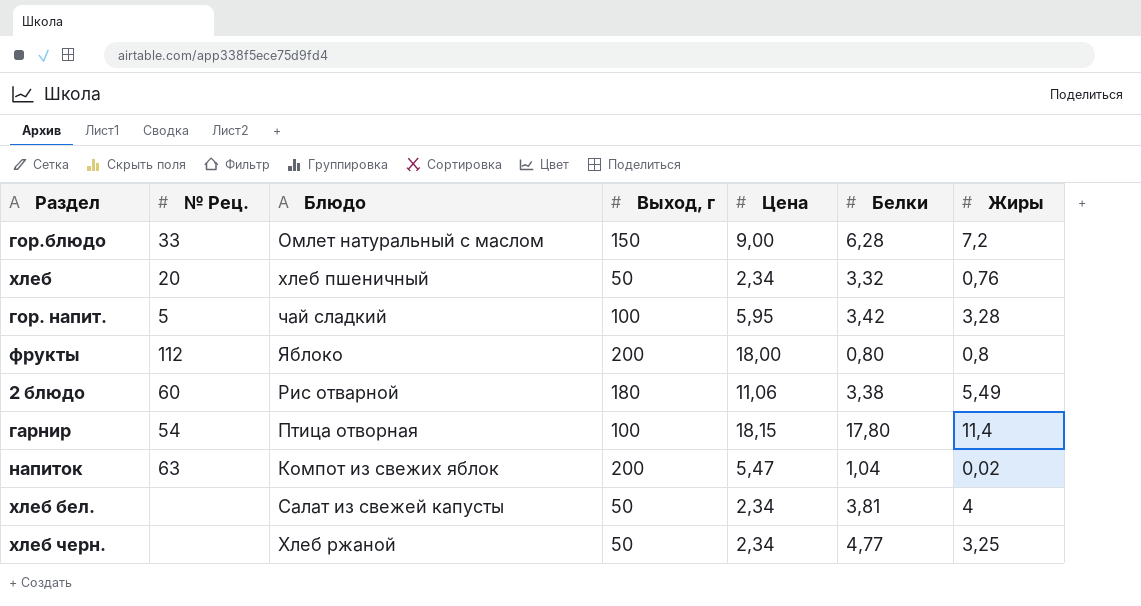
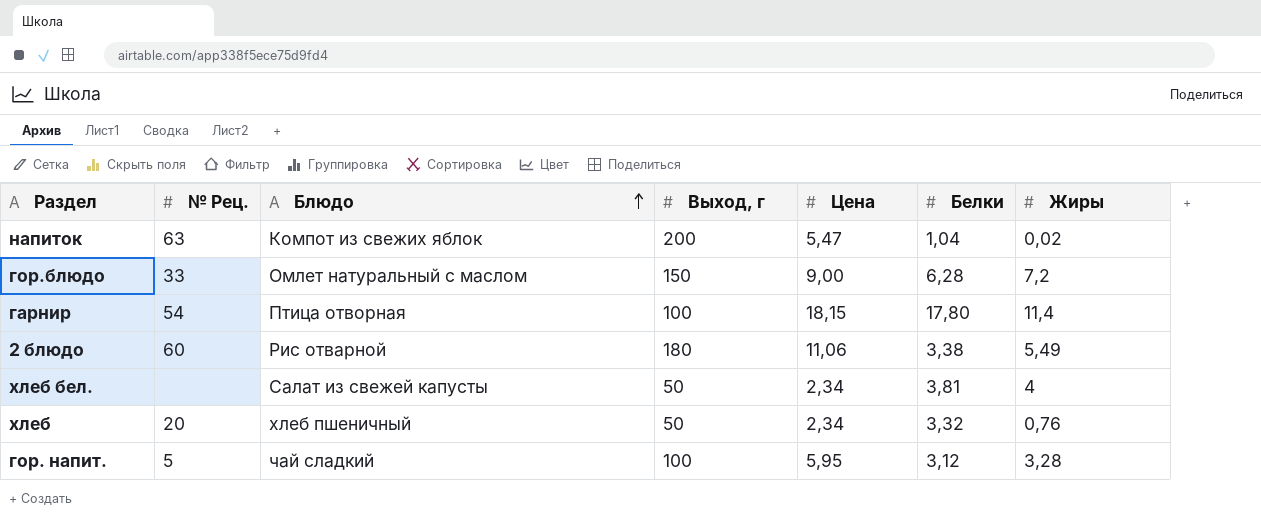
row order: none -> Блюдо ascending
row фрукты: 112 | Яблоко | 200 | 18,00 | 0,80 | 0,8 -> none
row хлеб черн.: none | Хлеб ржаной | 50 | 2,34 | 4,77 | 3,25 -> none
гор. напит. | Белки: 3,42 -> 3,12

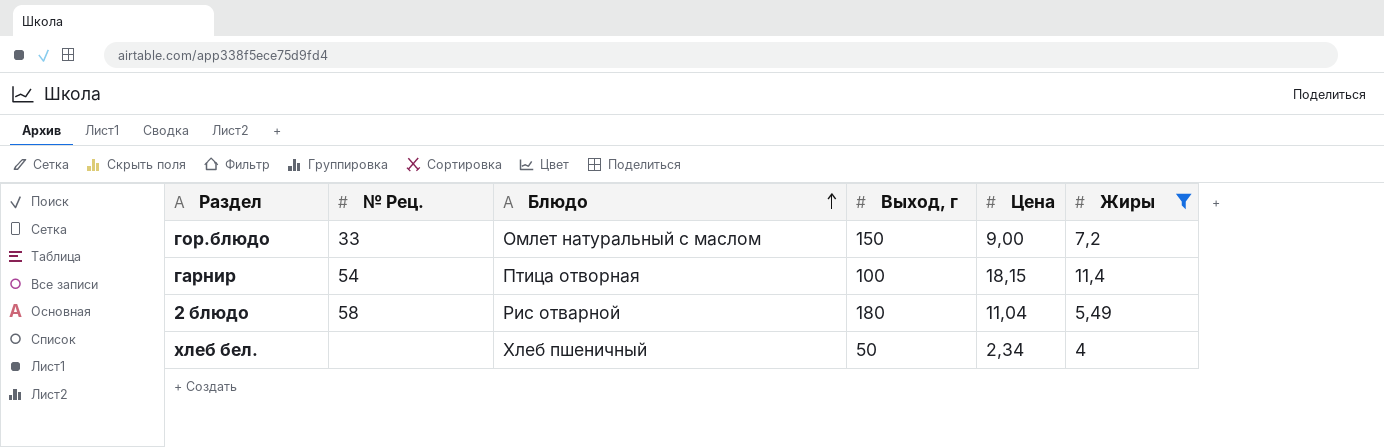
filter: none -> Жиры >= 4
column Белки | position: 6 -> none
2 блюдо | № Рец.: 60 -> 58
2 блюдо | Цена: 11,06 -> 11,04
хлеб бел. | Блюдо: Салат из свежей капусты -> Хлеб пшеничный

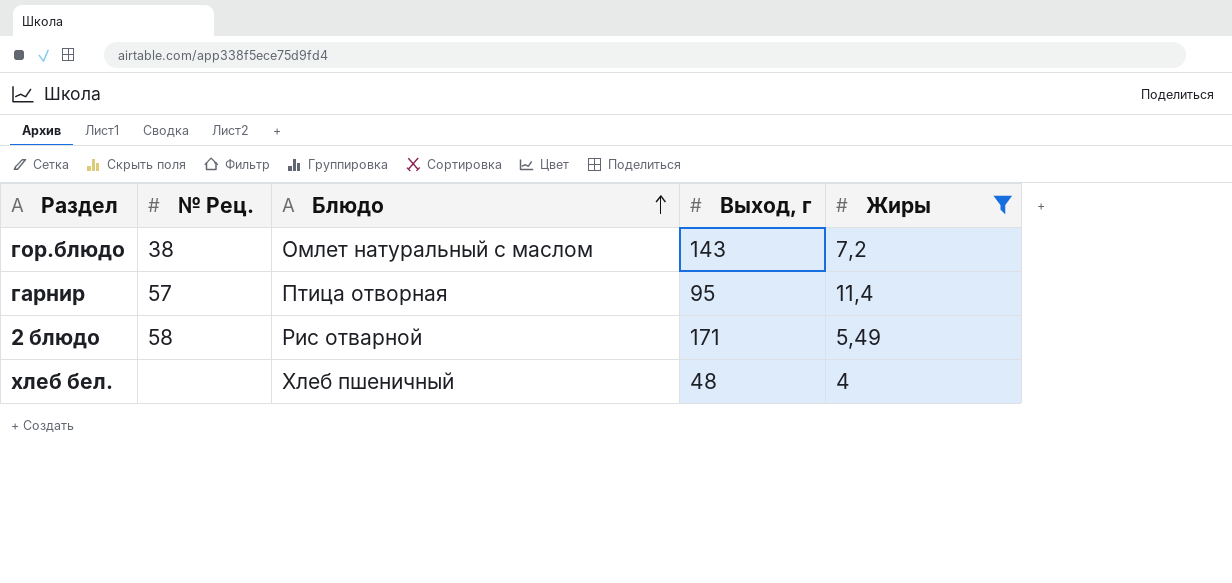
column Цена | position: 5 -> none
гор.блюдо | № Рец.: 33 -> 38
гор.блюдо | Выход, г: 150 -> 143
гарнир | № Рец.: 54 -> 57
гарнир | Выход, г: 100 -> 95
2 блюдо | Выход, г: 180 -> 171
хлеб бел. | Выход, г: 50 -> 48

